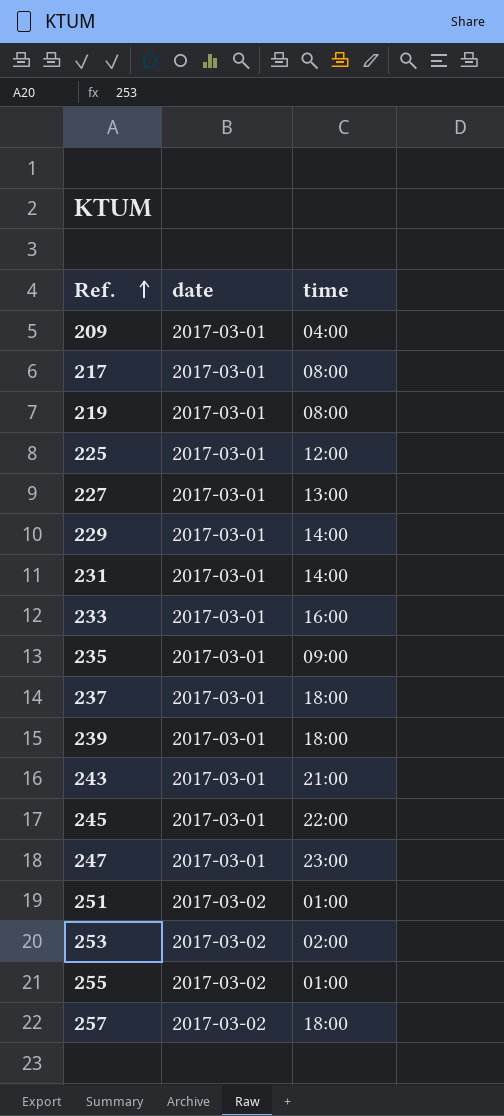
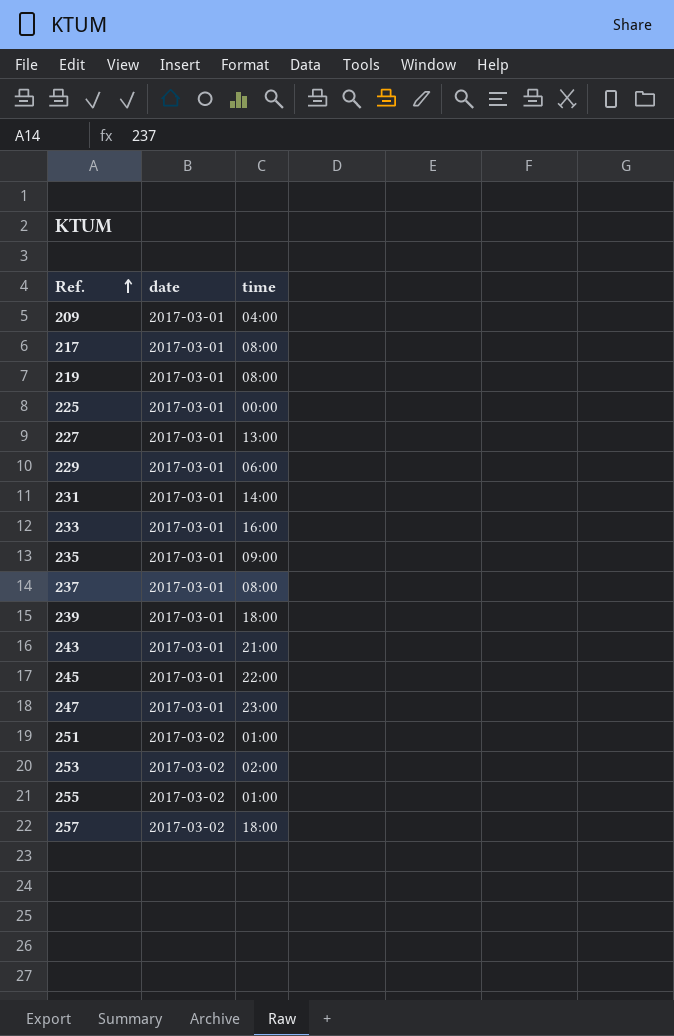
225 | time: 12:00 -> 00:00
229 | time: 14:00 -> 06:00
237 | time: 18:00 -> 08:00

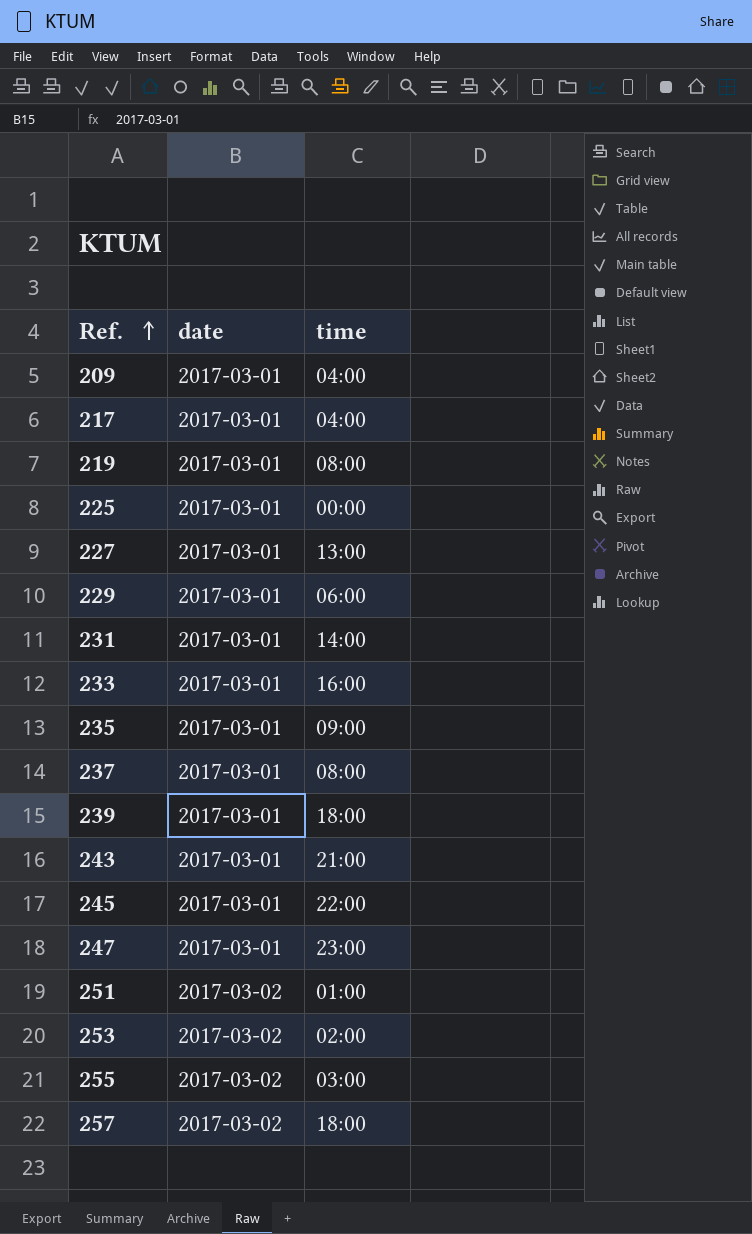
217 | time: 08:00 -> 04:00
255 | time: 01:00 -> 03:00

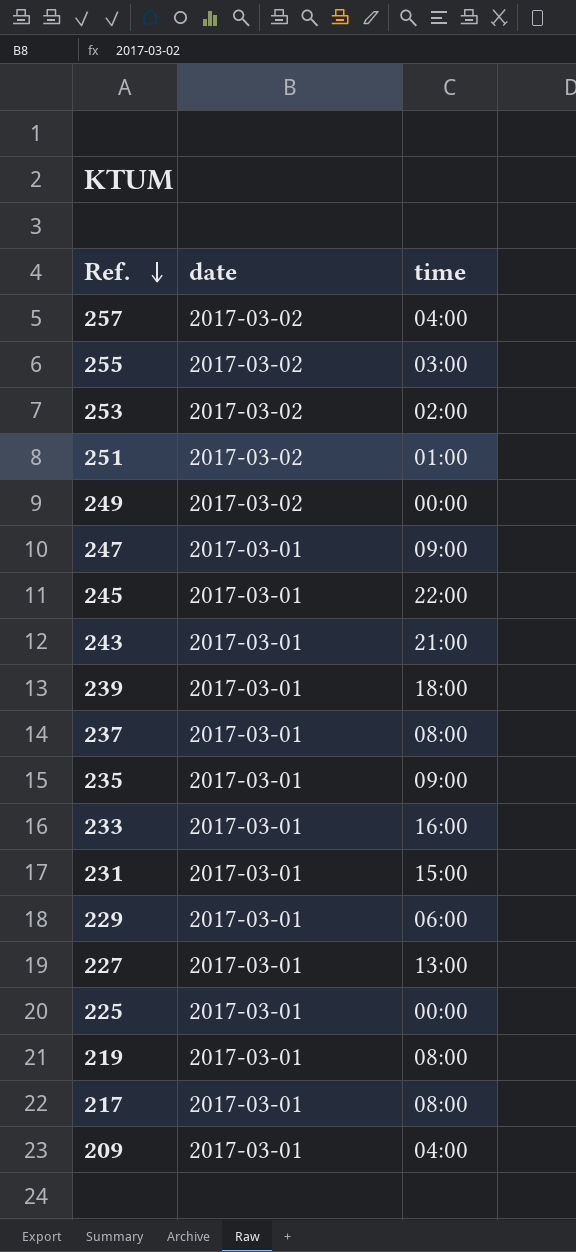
row order: Ref. ascending -> Ref. descending
257 | time: 18:00 -> 04:00
row 249: none -> 2017-03-02 | 00:00
247 | time: 23:00 -> 09:00
231 | time: 14:00 -> 15:00
217 | time: 04:00 -> 08:00

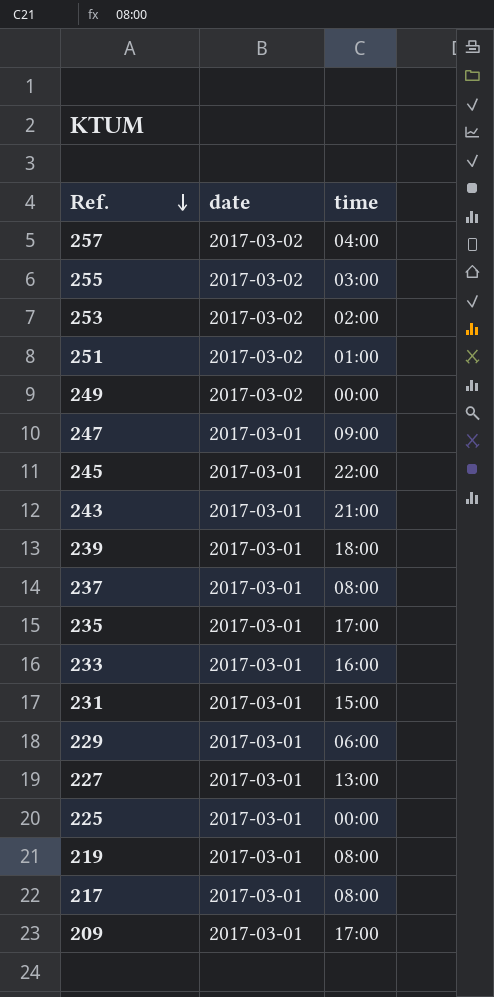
235 | time: 09:00 -> 17:00
209 | time: 04:00 -> 17:00

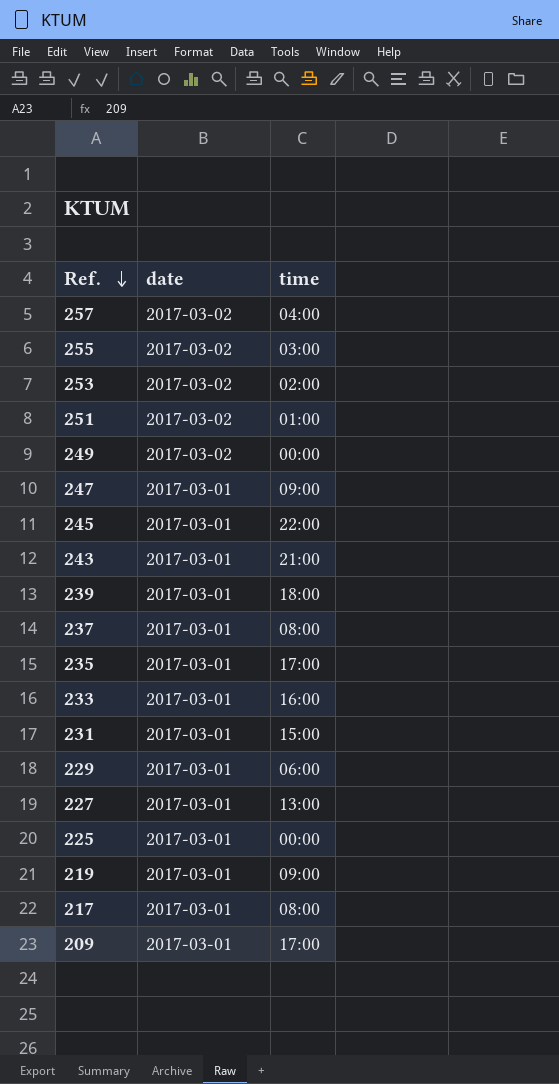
219 | time: 08:00 -> 09:00

